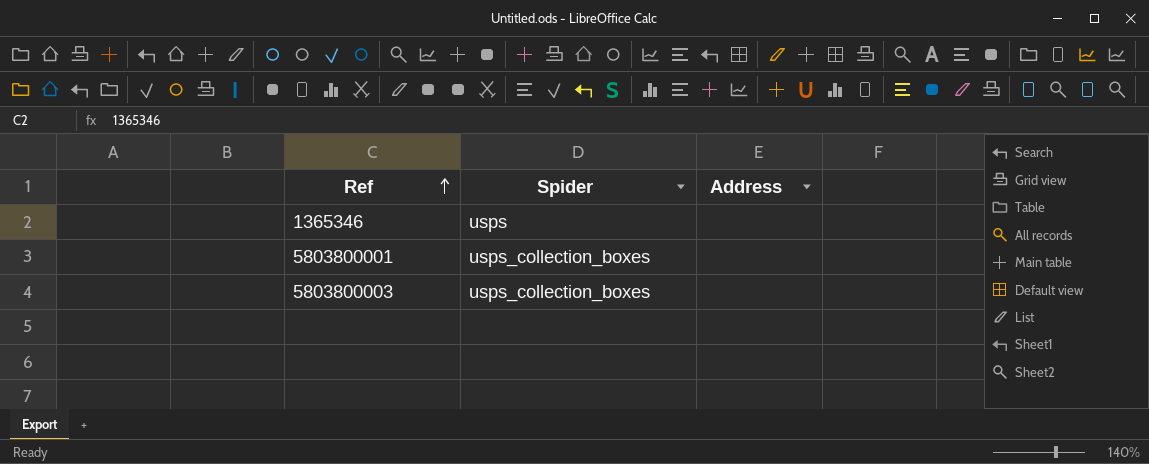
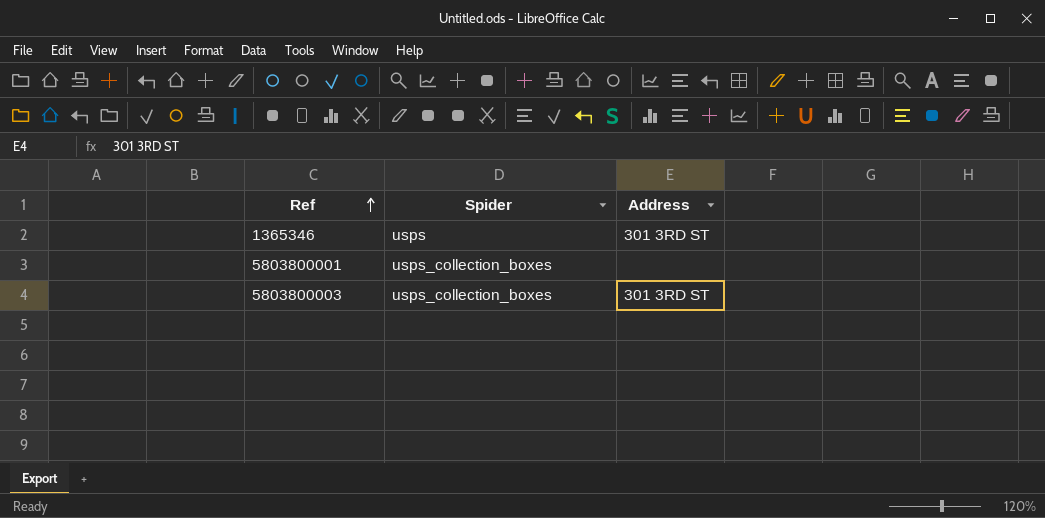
1365346 | Address: none -> 301 3RD ST
5803800003 | Address: none -> 301 3RD ST

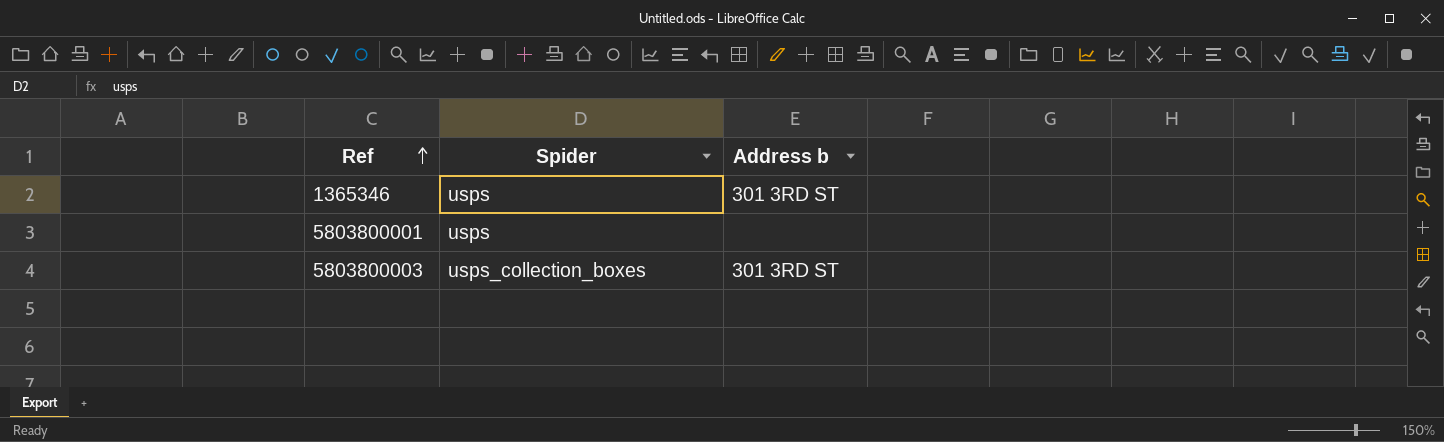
column name: Address -> Address b
5803800001 | Spider: usps_collection_boxes -> usps

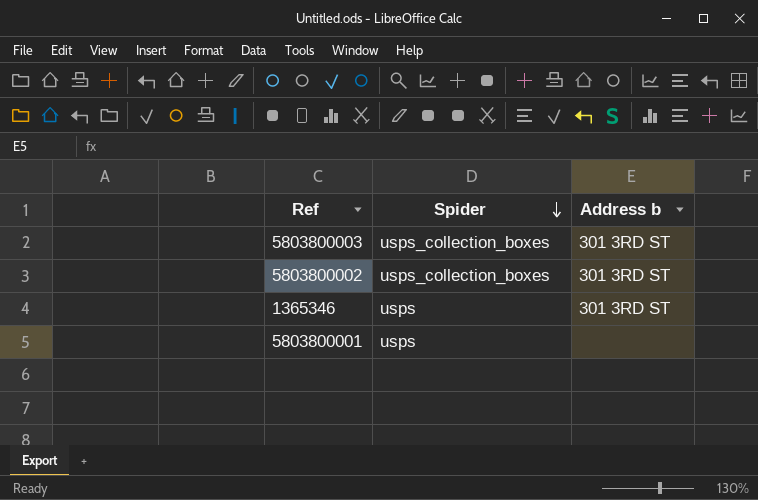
row order: Ref ascending -> Spider descending
row 5803800002: none -> usps_collection_boxes | 301 3RD ST

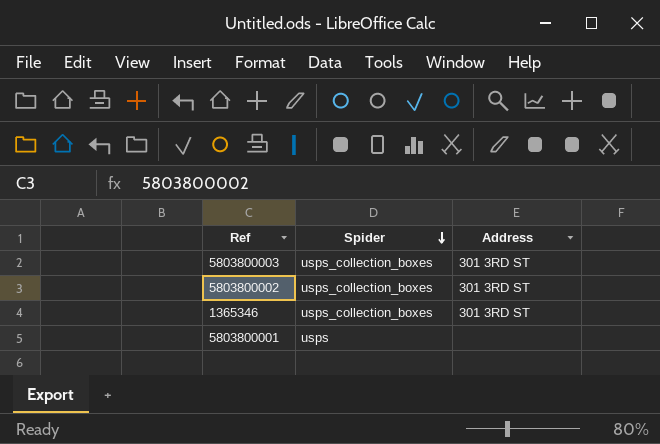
column name: Address b -> Address
1365346 | Spider: usps -> usps_collection_boxes

